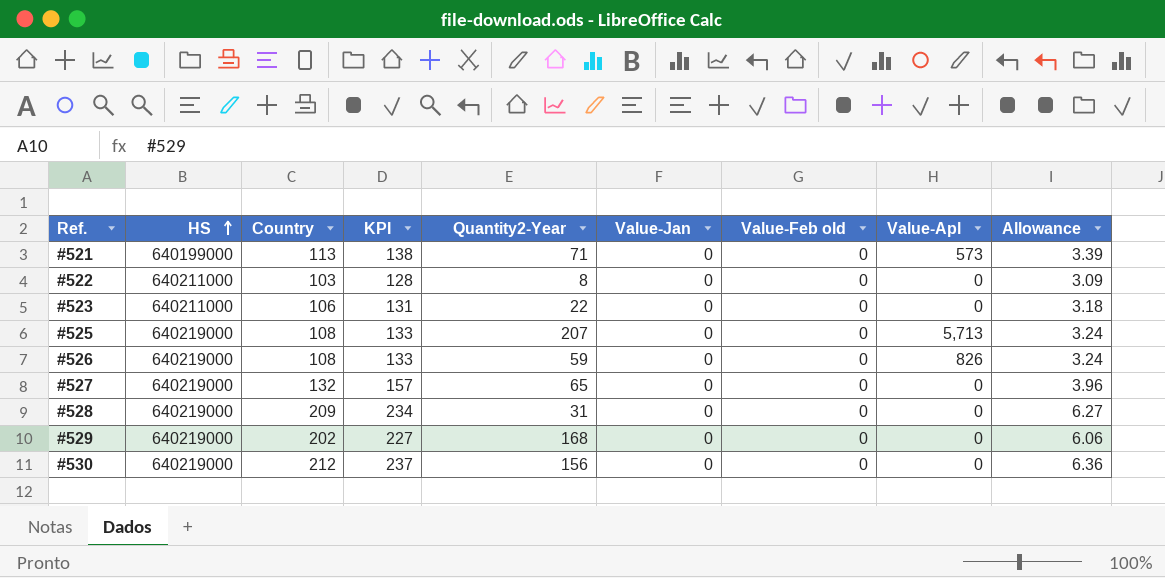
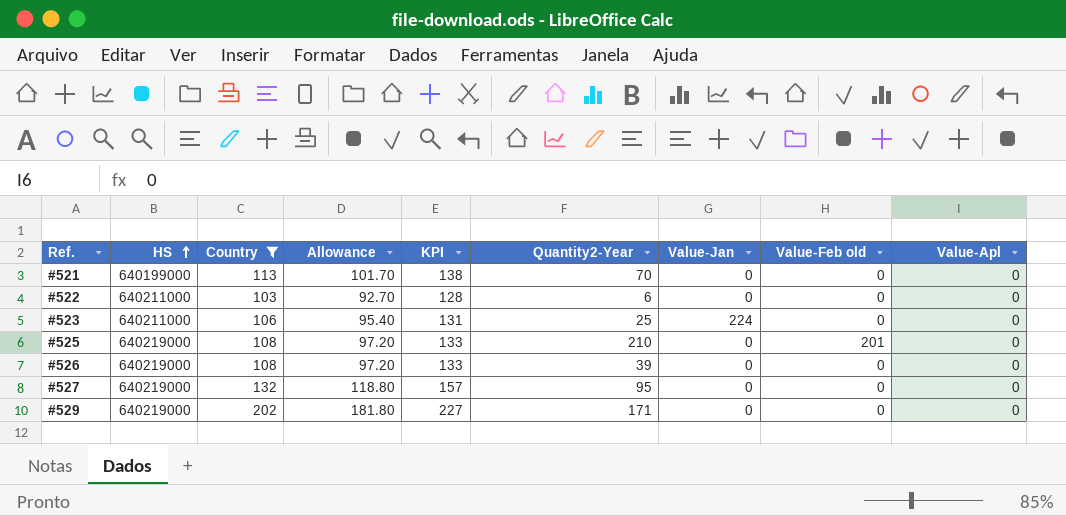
filter: none -> Country <= 202
column Allowance | formula: [Country] * 0.03 -> [Country] * 0.9
column Allowance | position: 9 -> 4
#521 | Quantity2-Year: 71 -> 70
#521 | Value-Apl: 573 -> 0
#522 | Quantity2-Year: 8 -> 6
#523 | Quantity2-Year: 22 -> 25
#523 | Value-Jan: 0 -> 224
#525 | Quantity2-Year: 207 -> 210
#525 | Value-Feb old: 0 -> 201
#525 | Value-Apl: 5,713 -> 0
#526 | Quantity2-Year: 59 -> 39
#526 | Value-Apl: 826 -> 0
#527 | Quantity2-Year: 65 -> 95
#529 | Quantity2-Year: 168 -> 171

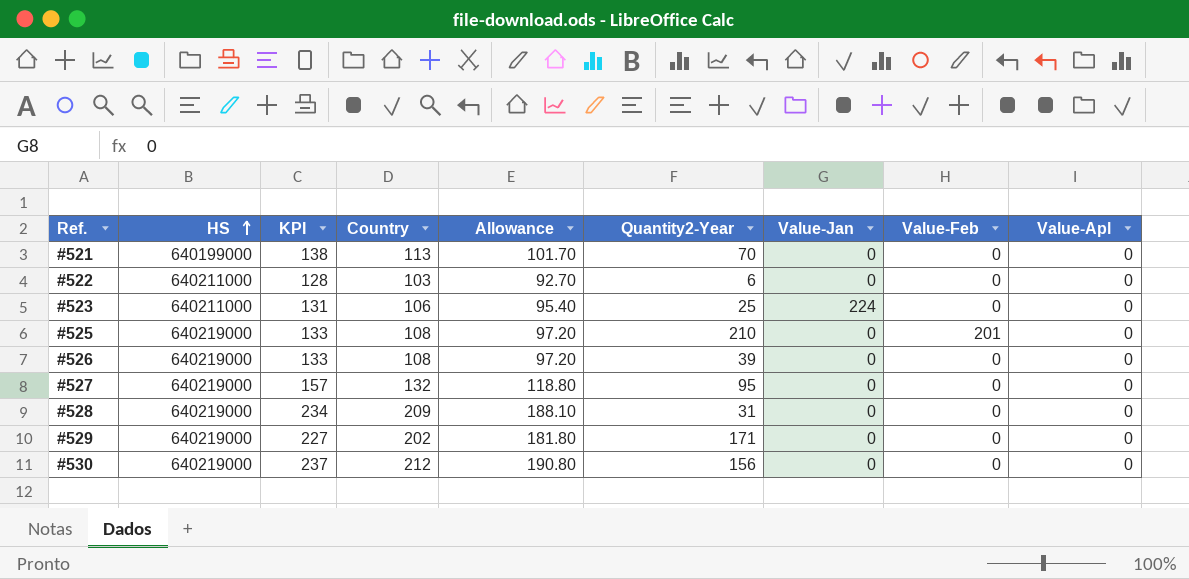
filter: Country <= 202 -> none
column KPI | position: 5 -> 3
column name: Value-Feb old -> Value-Feb

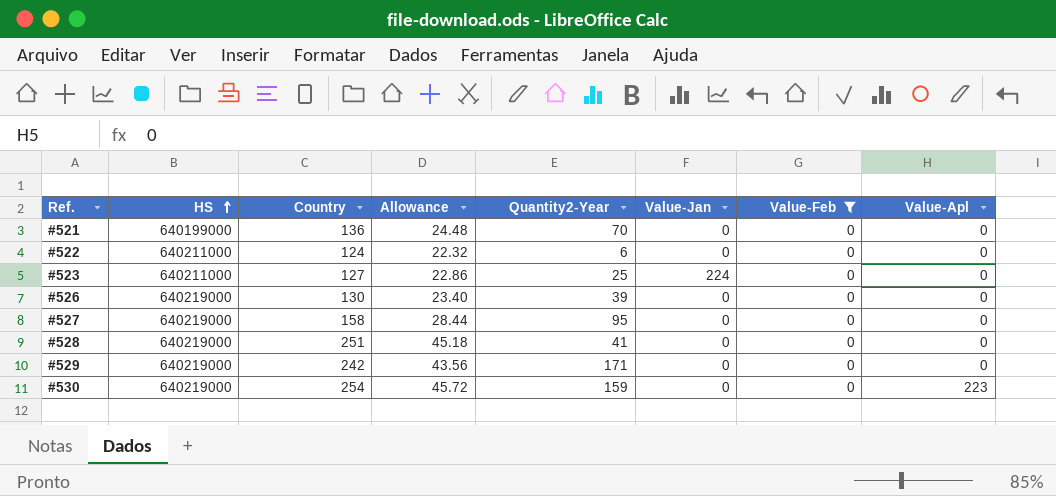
filter: none -> Value-Feb = 0
column KPI | formula: [Country] + 25 -> none
column Allowance | formula: [Country] * 0.9 -> [Country] * 0.18
#521 | Country: 113 -> 136
#522 | Country: 103 -> 124
#523 | Country: 106 -> 127
#526 | Country: 108 -> 130
#527 | Country: 132 -> 158
#528 | Country: 209 -> 251
#528 | Quantity2-Year: 31 -> 41
#529 | Country: 202 -> 242
#530 | Country: 212 -> 254
#530 | Quantity2-Year: 156 -> 159
#530 | Value-Apl: 0 -> 223

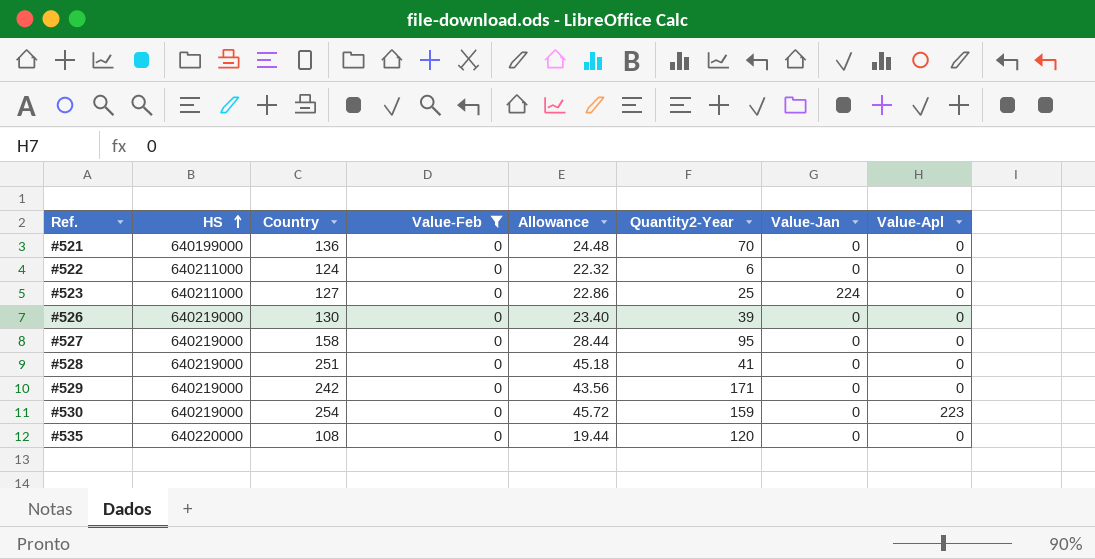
column Value-Feb | position: 7 -> 4
row #535: none -> 640220000 | 108 | 0 | 19.44 | 120 | 0 | 0

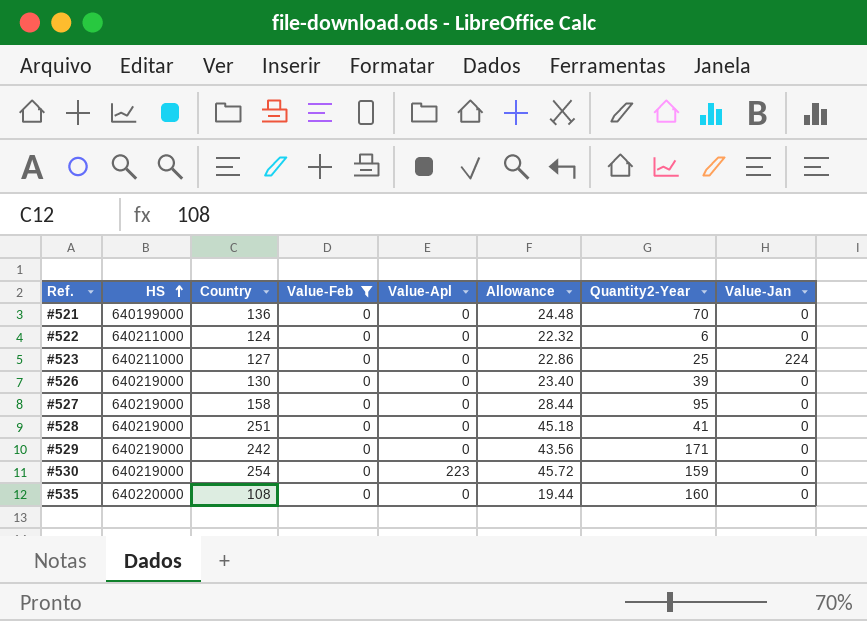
column Value-Apl | position: 8 -> 5
#535 | Quantity2-Year: 120 -> 160

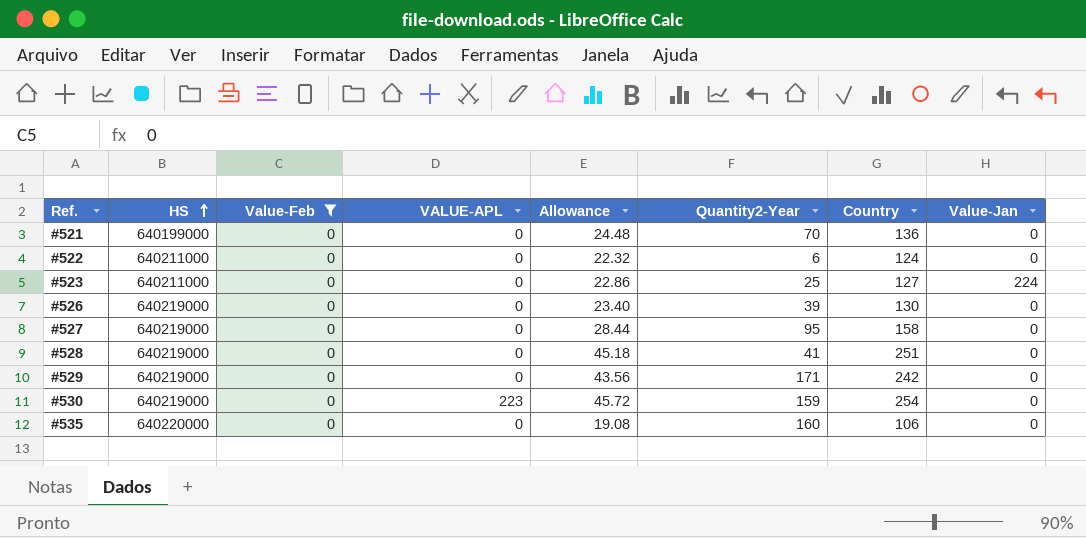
column name: Value-Apl -> VALUE-APL
column Country | position: 3 -> 7
#535 | Allowance: 19.44 -> 19.08
#535 | Country: 108 -> 106

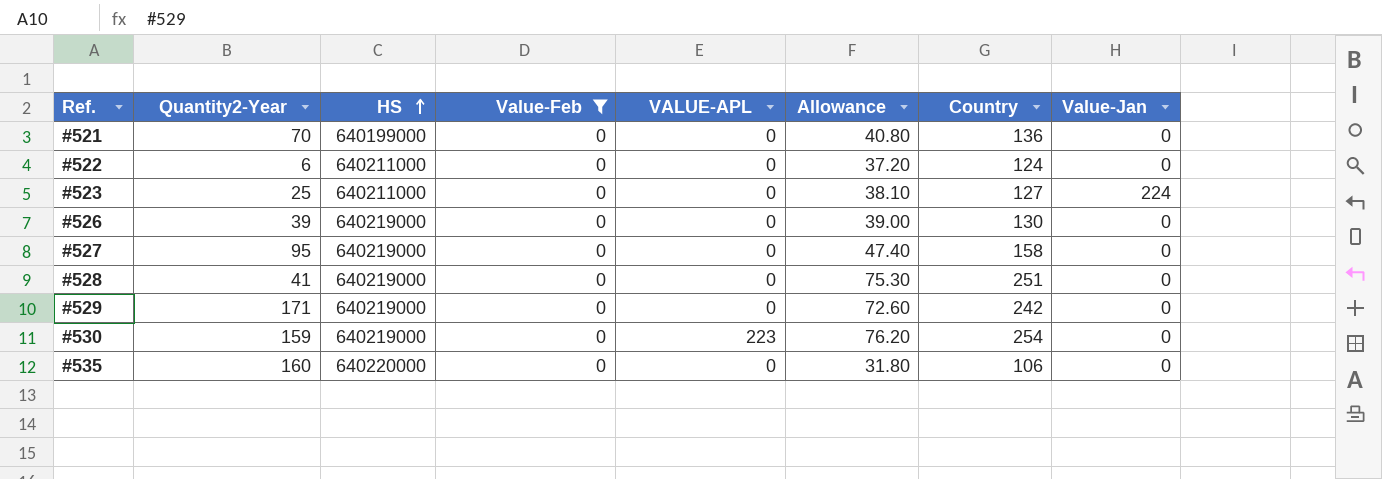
column Quantity2-Year | position: 6 -> 2
column Allowance | formula: [Country] * 0.18 -> [Country] * 0.3

